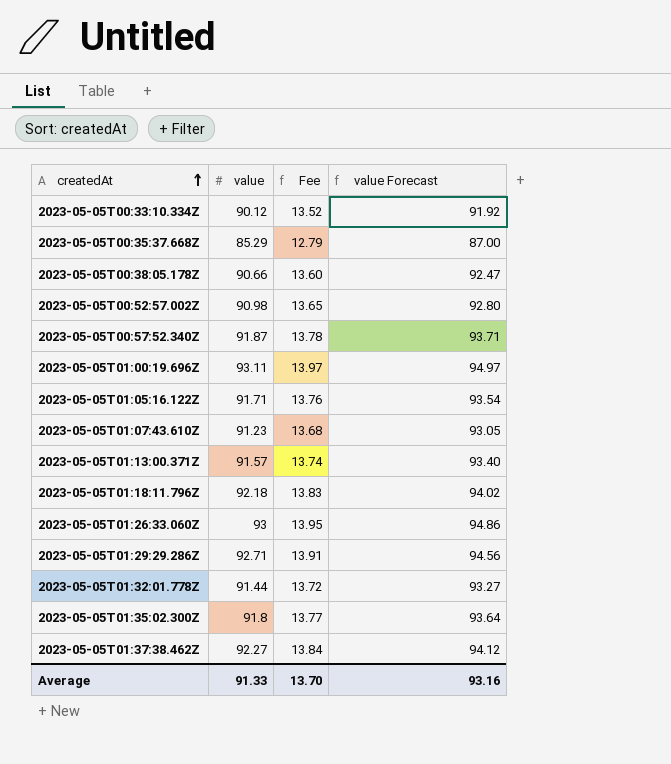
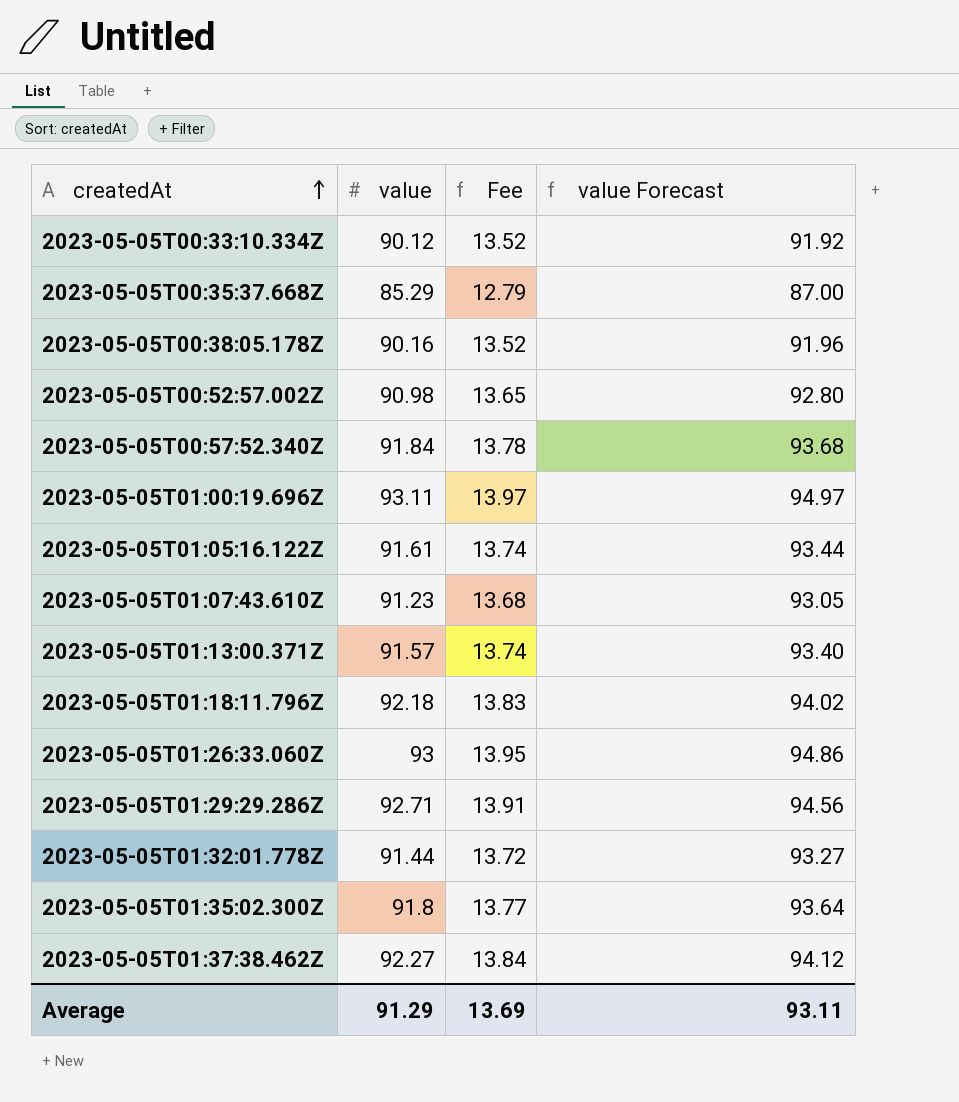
2023-05-05T00:38:05.178Z | value: 90.66 -> 90.16
2023-05-05T00:38:05.178Z | Fee: 13.60 -> 13.52
2023-05-05T00:38:05.178Z | value Forecast: 92.47 -> 91.96
2023-05-05T00:57:52.340Z | value: 91.87 -> 91.84
2023-05-05T00:57:52.340Z | value Forecast: 93.71 -> 93.68
2023-05-05T01:05:16.122Z | value: 91.71 -> 91.61
2023-05-05T01:05:16.122Z | Fee: 13.76 -> 13.74
2023-05-05T01:05:16.122Z | value Forecast: 93.54 -> 93.44
Average | value: 91.33 -> 91.29
Average | Fee: 13.70 -> 13.69
Average | value Forecast: 93.16 -> 93.11

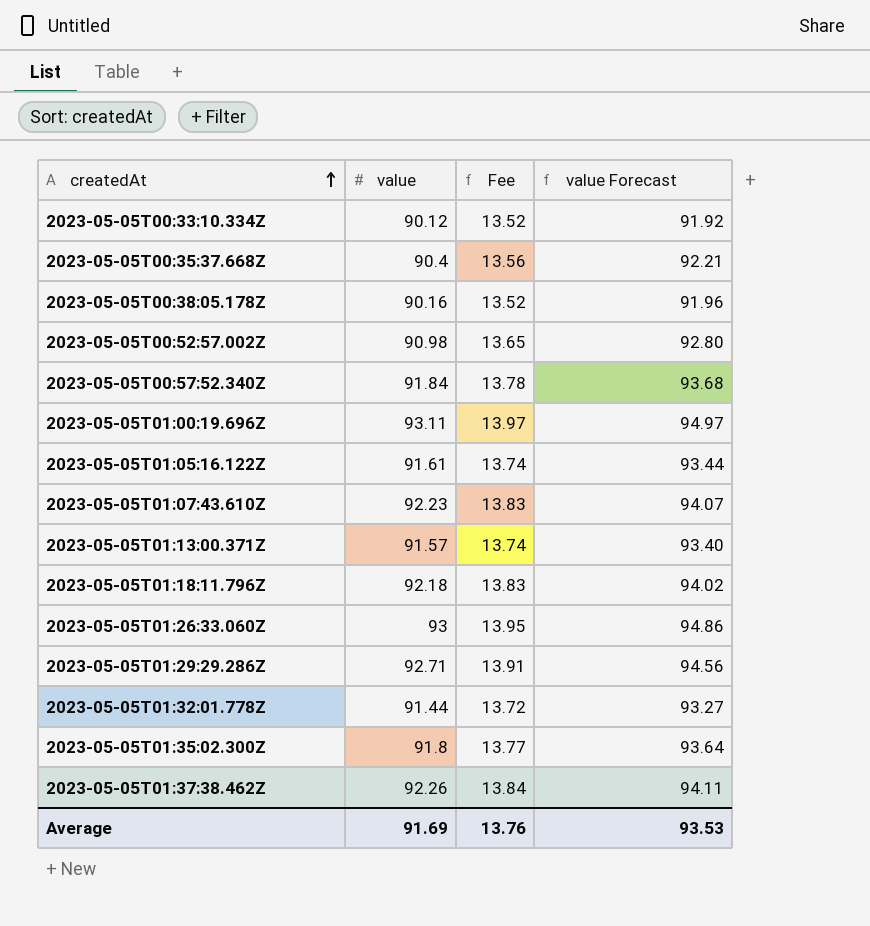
2023-05-05T00:35:37.668Z | value: 85.29 -> 90.4
2023-05-05T00:35:37.668Z | Fee: 12.79 -> 13.56
2023-05-05T00:35:37.668Z | value Forecast: 87.00 -> 92.21
2023-05-05T01:07:43.610Z | value: 91.23 -> 92.23
2023-05-05T01:07:43.610Z | Fee: 13.68 -> 13.83
2023-05-05T01:07:43.610Z | value Forecast: 93.05 -> 94.07
2023-05-05T01:37:38.462Z | value: 92.27 -> 92.26
2023-05-05T01:37:38.462Z | value Forecast: 94.12 -> 94.11
Average | value: 91.29 -> 91.69
Average | Fee: 13.69 -> 13.76
Average | value Forecast: 93.11 -> 93.53

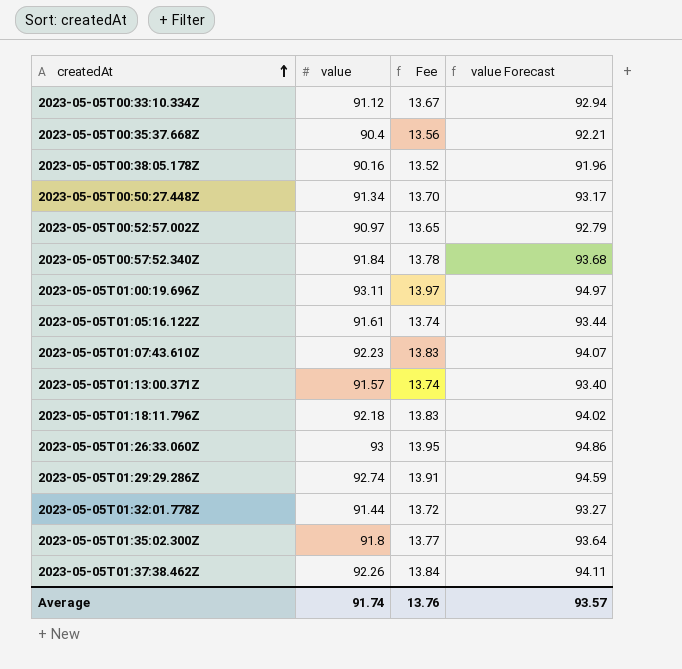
2023-05-05T00:33:10.334Z | value: 90.12 -> 91.12
2023-05-05T00:33:10.334Z | Fee: 13.52 -> 13.67
2023-05-05T00:33:10.334Z | value Forecast: 91.92 -> 92.94
row 2023-05-05T00:50:27.448Z: none -> 91.34 | 13.70 | 93.17
2023-05-05T00:52:57.002Z | value: 90.98 -> 90.97
2023-05-05T00:52:57.002Z | value Forecast: 92.80 -> 92.79
2023-05-05T01:29:29.286Z | value: 92.71 -> 92.74
2023-05-05T01:29:29.286Z | value Forecast: 94.56 -> 94.59
Average | value: 91.69 -> 91.74
Average | value Forecast: 93.53 -> 93.57

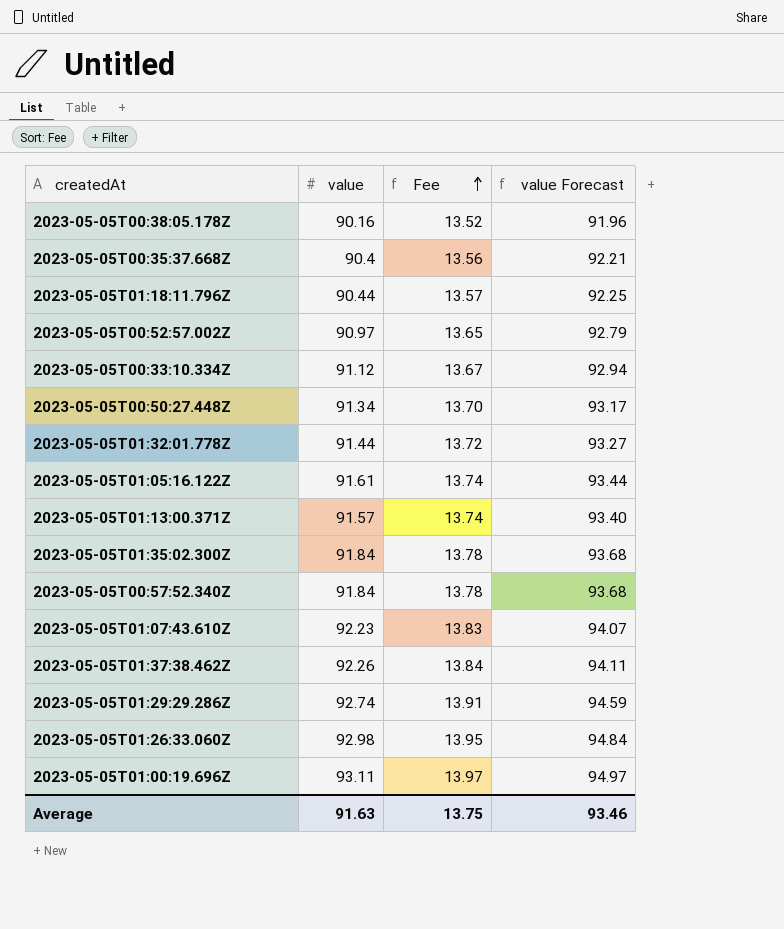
row order: createdAt ascending -> Fee ascending
2023-05-05T01:18:11.796Z | value: 92.18 -> 90.44
2023-05-05T01:18:11.796Z | Fee: 13.83 -> 13.57
2023-05-05T01:18:11.796Z | value Forecast: 94.02 -> 92.25
2023-05-05T01:35:02.300Z | value: 91.8 -> 91.84
2023-05-05T01:35:02.300Z | Fee: 13.77 -> 13.78
2023-05-05T01:35:02.300Z | value Forecast: 93.64 -> 93.68
2023-05-05T01:26:33.060Z | value: 93 -> 92.98
2023-05-05T01:26:33.060Z | value Forecast: 94.86 -> 94.84
Average | value: 91.74 -> 91.63
Average | Fee: 13.76 -> 13.75
Average | value Forecast: 93.57 -> 93.46

